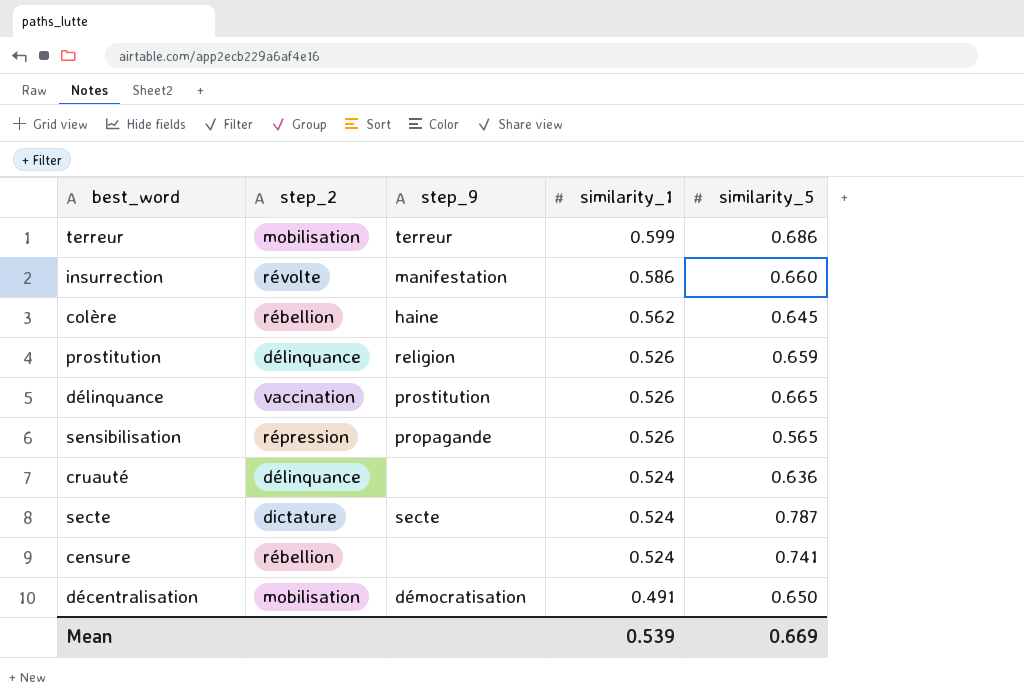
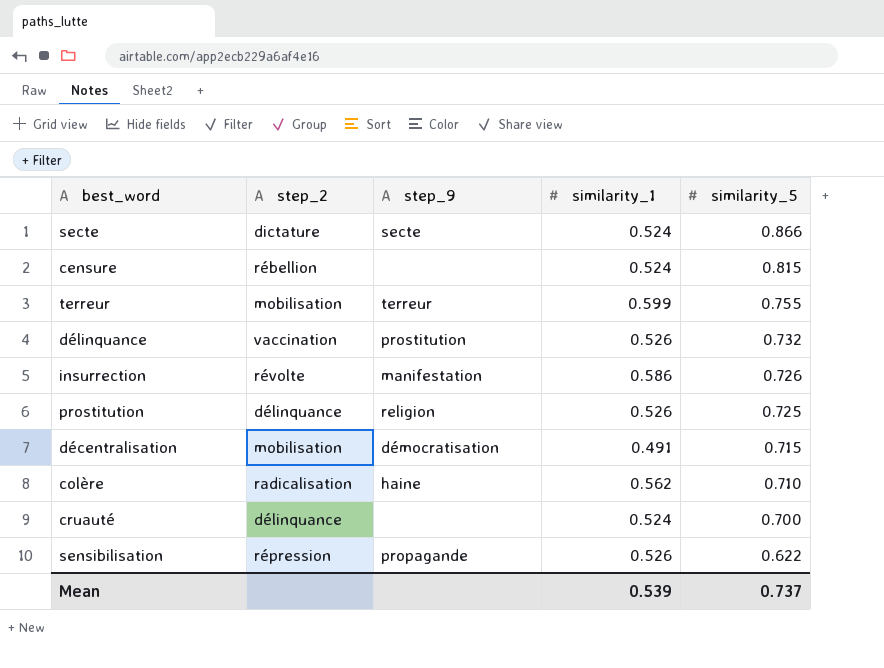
row order: similarity_1 descending -> similarity_5 descending
secte | similarity_5: 0.787 -> 0.866
censure | similarity_5: 0.741 -> 0.815
terreur | similarity_5: 0.686 -> 0.755
délinquance | similarity_5: 0.665 -> 0.732
insurrection | similarity_5: 0.660 -> 0.726
prostitution | similarity_5: 0.659 -> 0.725
décentralisation | similarity_5: 0.650 -> 0.715
colère | step_2: rébellion -> radicalisation
colère | similarity_5: 0.645 -> 0.710
cruauté | similarity_5: 0.636 -> 0.700
sensibilisation | similarity_5: 0.565 -> 0.622
Mean | similarity_5: 0.669 -> 0.737

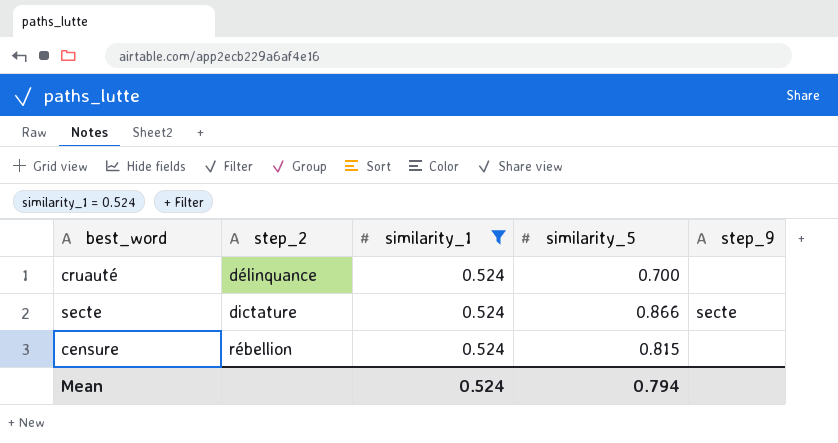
filter: none -> similarity_1 = 0.524
row order: similarity_5 descending -> step_2 ascending
column step_9 | position: 3 -> 5
Mean | similarity_1: 0.539 -> 0.524
Mean | similarity_5: 0.737 -> 0.794

